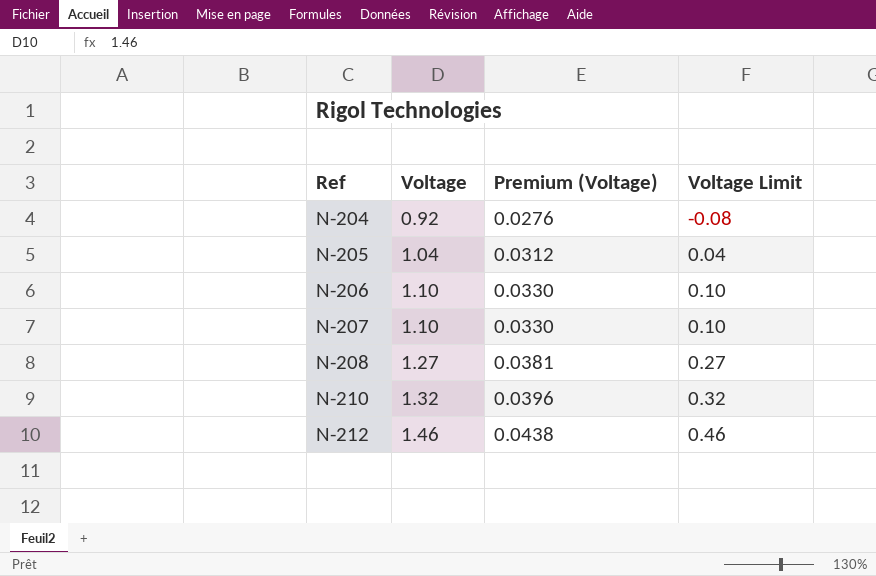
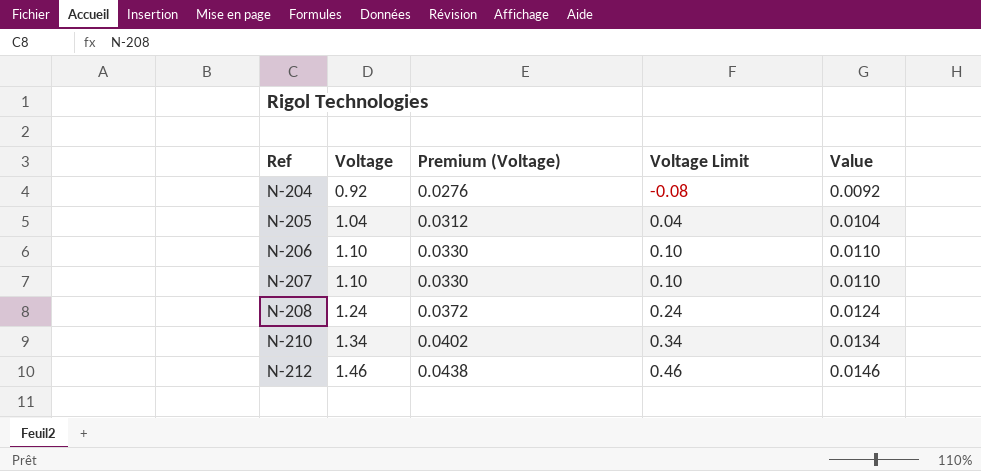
column Value | formula: none -> [Voltage] * 0.01
N-208 | Voltage: 1.27 -> 1.24
N-208 | Premium (Voltage): 0.0381 -> 0.0372
N-208 | Voltage Limit: 0.27 -> 0.24
N-210 | Voltage: 1.32 -> 1.34
N-210 | Premium (Voltage): 0.0396 -> 0.0402
N-210 | Voltage Limit: 0.32 -> 0.34

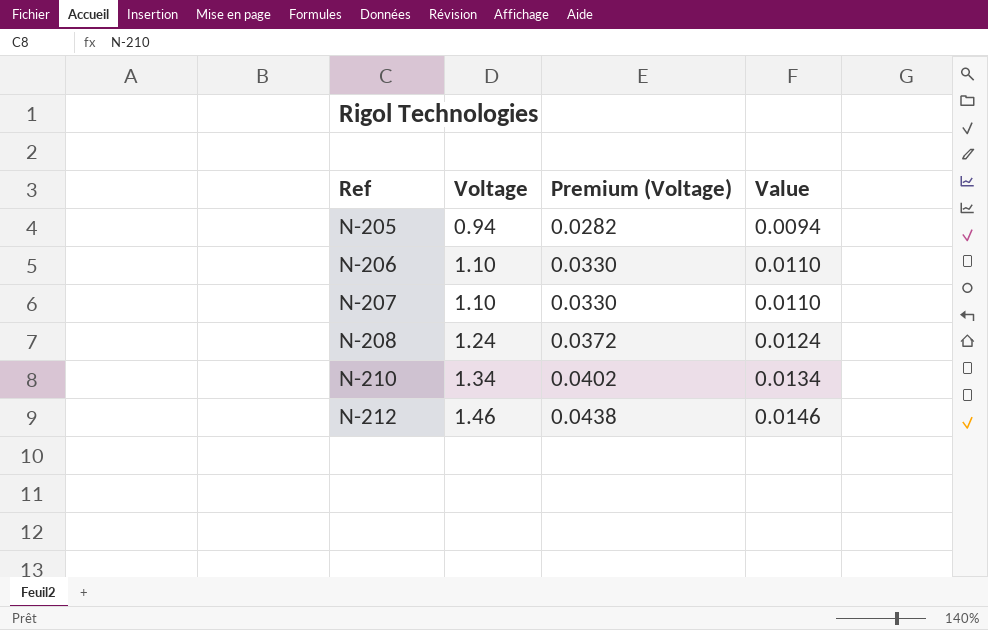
column Voltage Limit | formula: [Voltage] - 1 -> none
row N-204: 0.92 | 0.0276 | -0.08 | 0.0092 -> none
N-205 | Voltage: 1.04 -> 0.94
N-205 | Premium (Voltage): 0.0312 -> 0.0282
N-205 | Value: 0.0104 -> 0.0094

